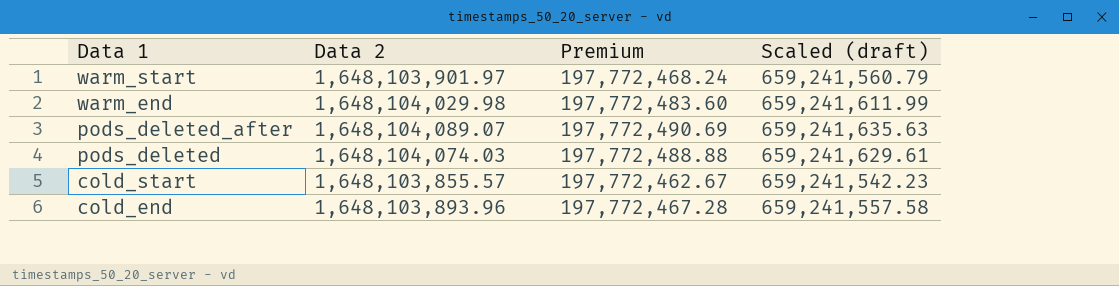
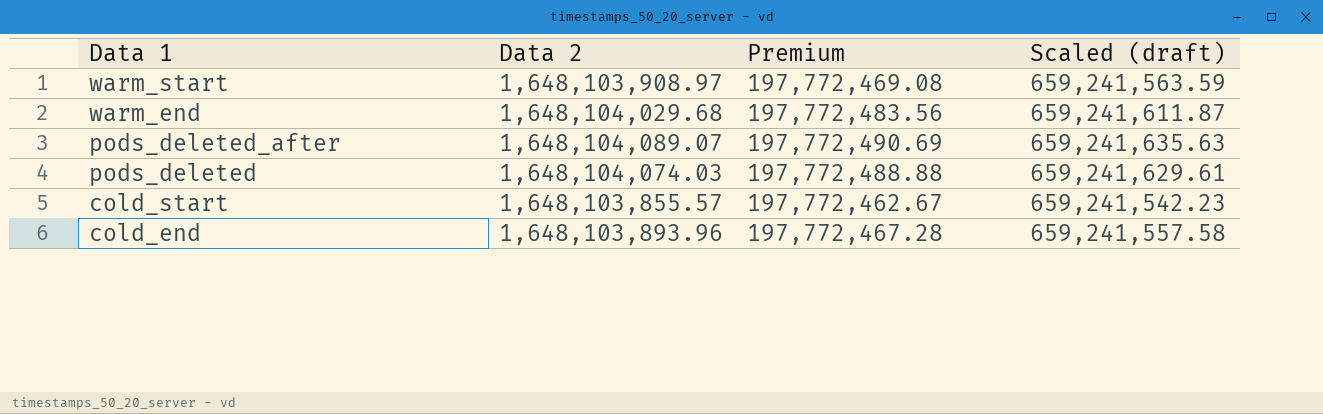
warm_start | Data 2: 1,648,103,901.97 -> 1,648,103,908.97
warm_start | Premium: 197,772,468.24 -> 197,772,469.08
warm_start | Scaled (draft): 659,241,560.79 -> 659,241,563.59
warm_end | Data 2: 1,648,104,029.98 -> 1,648,104,029.68
warm_end | Premium: 197,772,483.60 -> 197,772,483.56
warm_end | Scaled (draft): 659,241,611.99 -> 659,241,611.87

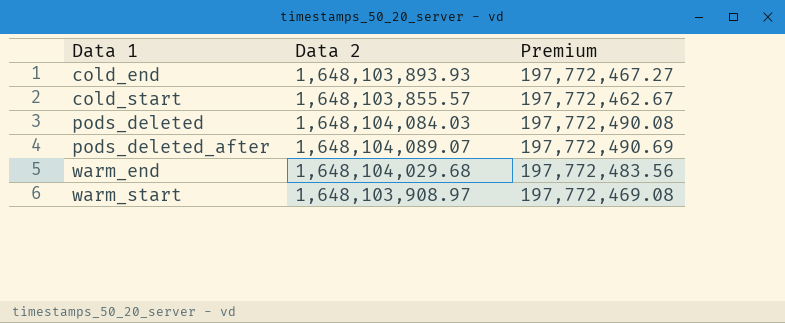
row order: Data 1 descending -> Data 1 ascending
column Scaled (draft) | formula: [Data 2] * 0.4 -> none
cold_end | Data 2: 1,648,103,893.96 -> 1,648,103,893.93
cold_end | Premium: 197,772,467.28 -> 197,772,467.27
pods_deleted | Data 2: 1,648,104,074.03 -> 1,648,104,084.03
pods_deleted | Premium: 197,772,488.88 -> 197,772,490.08

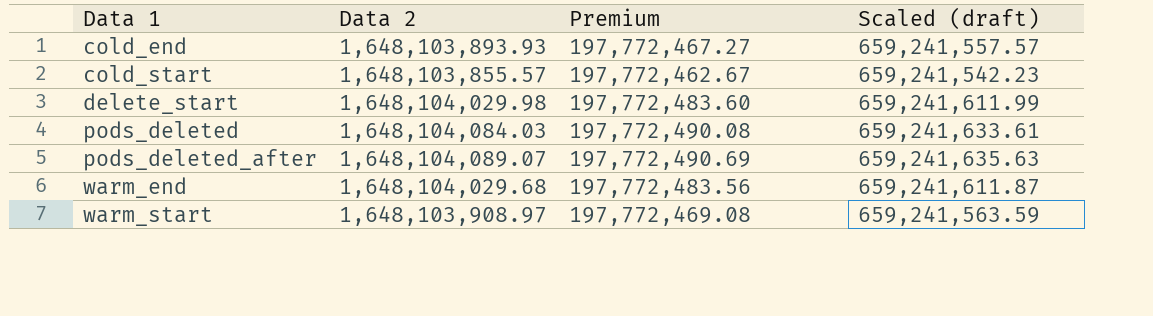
column Scaled (draft) | formula: none -> [Data 2] * 0.4
row delete_start: none -> 1,648,104,029.98 | 197,772,483.60 | 659,241,611.99

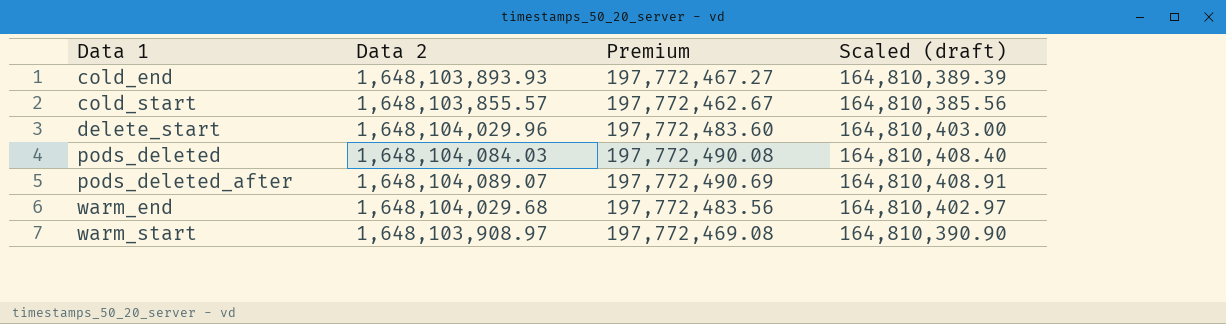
column Scaled (draft) | formula: [Data 2] * 0.4 -> [Data 2] * 0.1
delete_start | Data 2: 1,648,104,029.98 -> 1,648,104,029.96

